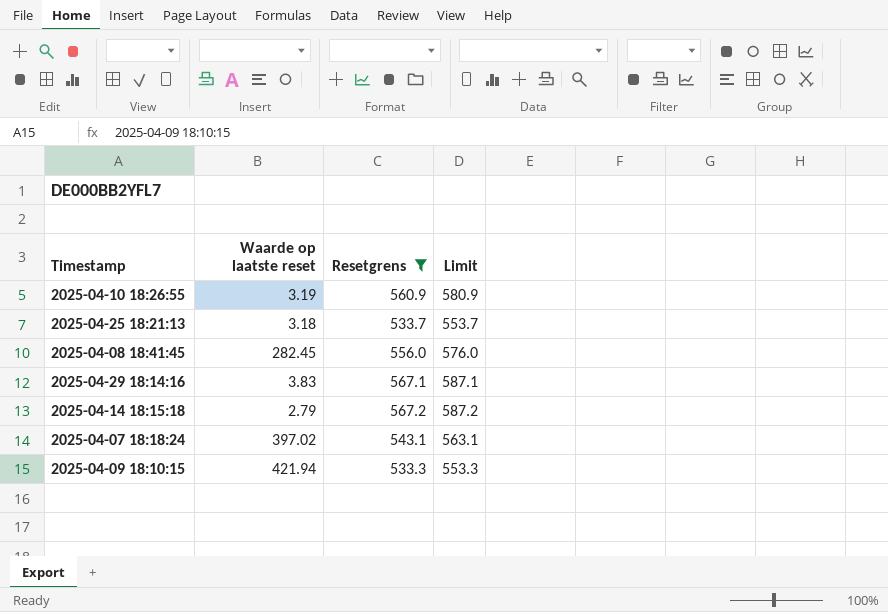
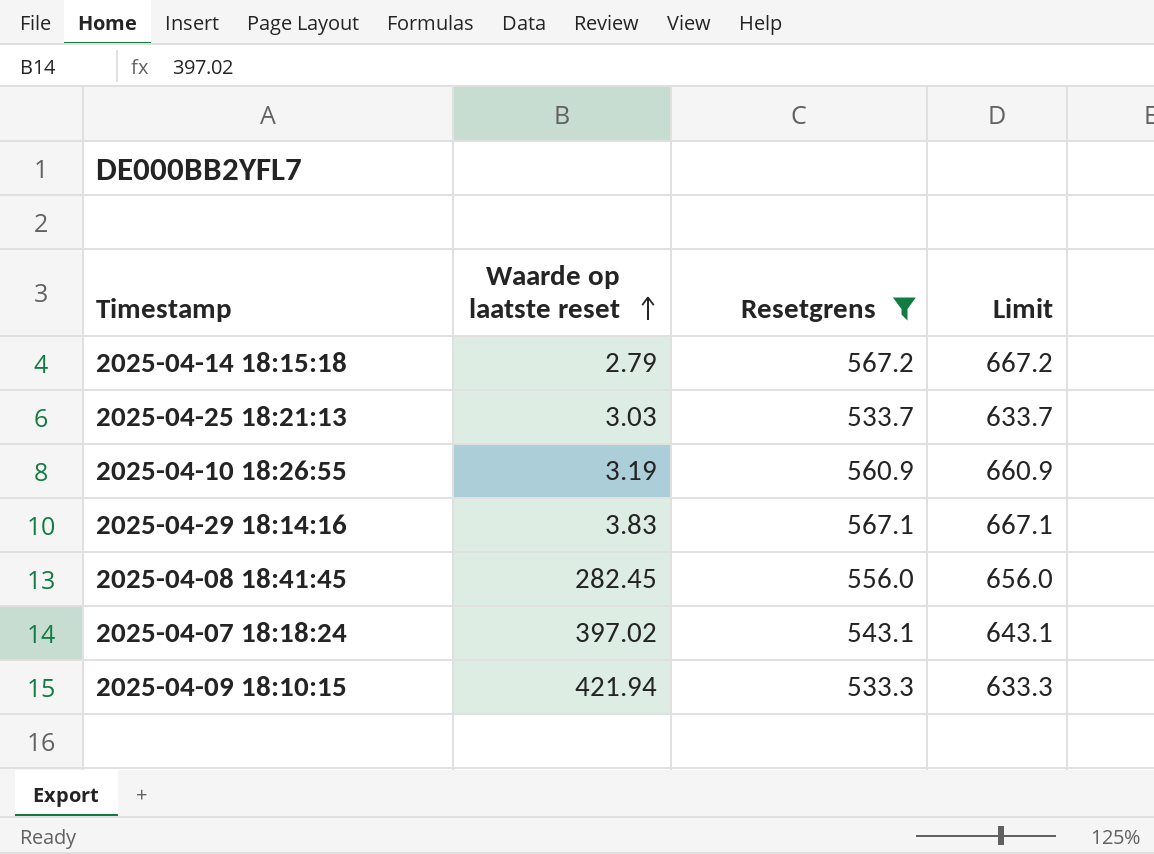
row order: none -> Waarde op laatste reset ascending
column Limit | formula: [Resetgrens] + 20 -> [Resetgrens] + 100
2025-04-25 18:21:13 | Waarde op laatste reset: 3.18 -> 3.03

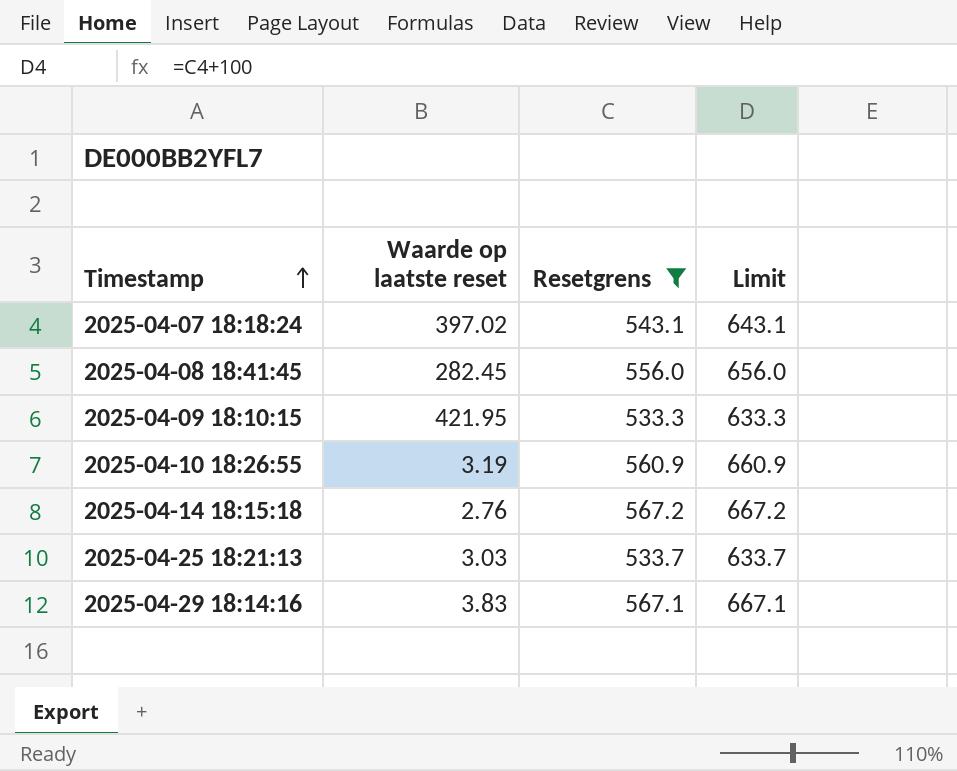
row order: Waarde op laatste reset ascending -> Timestamp ascending
2025-04-09 18:10:15 | Waarde op laatste reset: 421.94 -> 421.95
2025-04-14 18:15:18 | Waarde op laatste reset: 2.79 -> 2.76

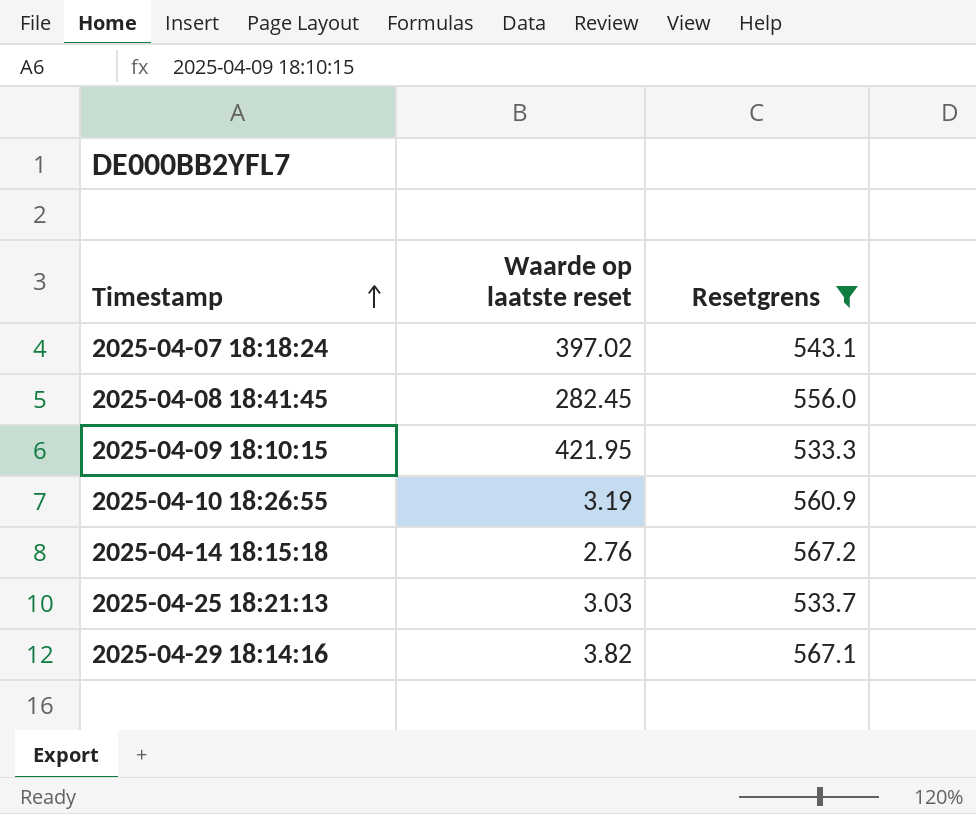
column Limit | formula: [Resetgrens] + 100 -> none
2025-04-29 18:14:16 | Waarde op laatste reset: 3.83 -> 3.82

